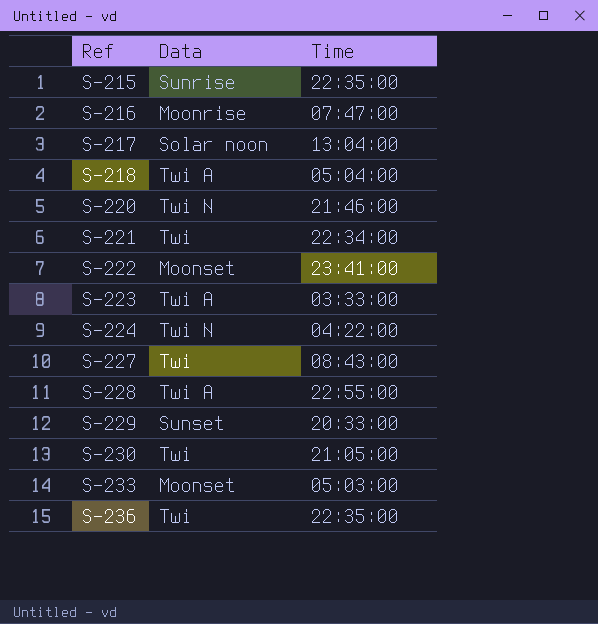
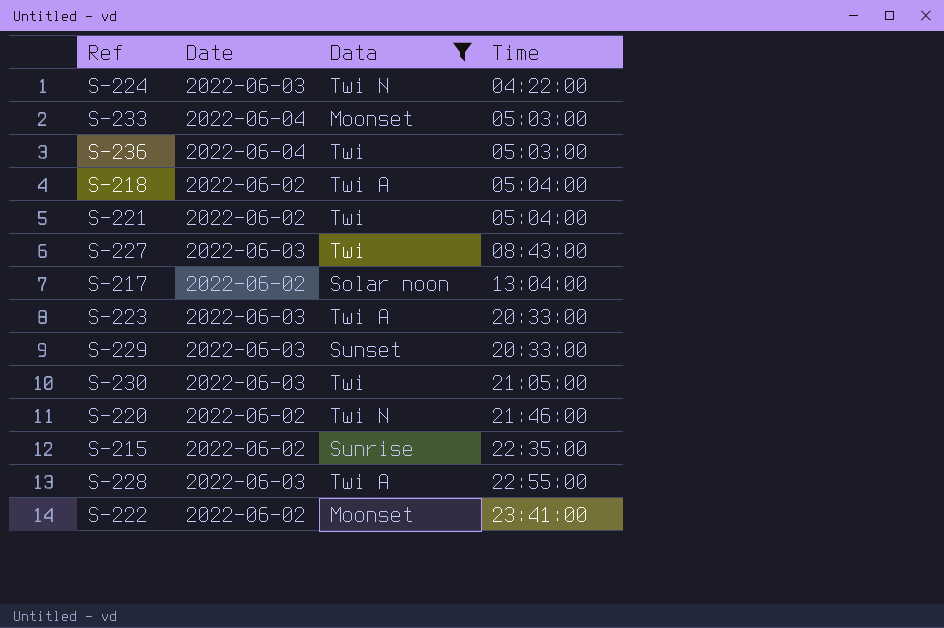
filter: none -> Data != Moonrise
row order: Ref ascending -> Time ascending
column Date | position: none -> 2
S-236 | Time: 22:35:00 -> 05:03:00
S-221 | Time: 22:34:00 -> 05:04:00
S-223 | Time: 03:33:00 -> 20:33:00

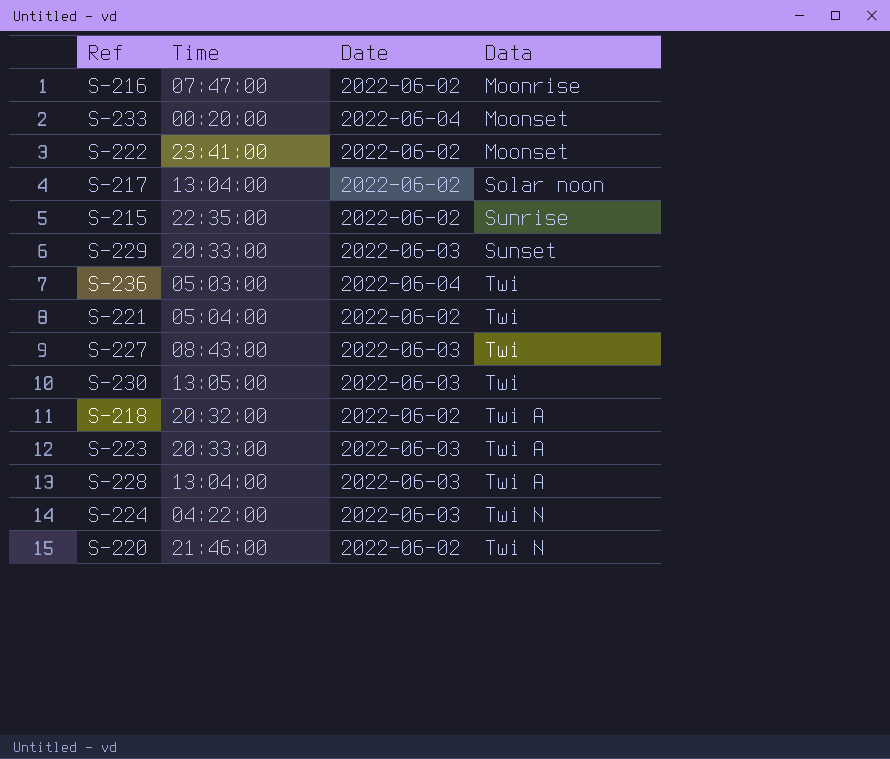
filter: Data != Moonrise -> none
row order: Time ascending -> Data ascending
column Time | position: 4 -> 2
S-233 | Time: 05:03:00 -> 00:20:00
S-230 | Time: 21:05:00 -> 13:05:00
S-218 | Time: 05:04:00 -> 20:32:00
S-228 | Time: 22:55:00 -> 13:04:00

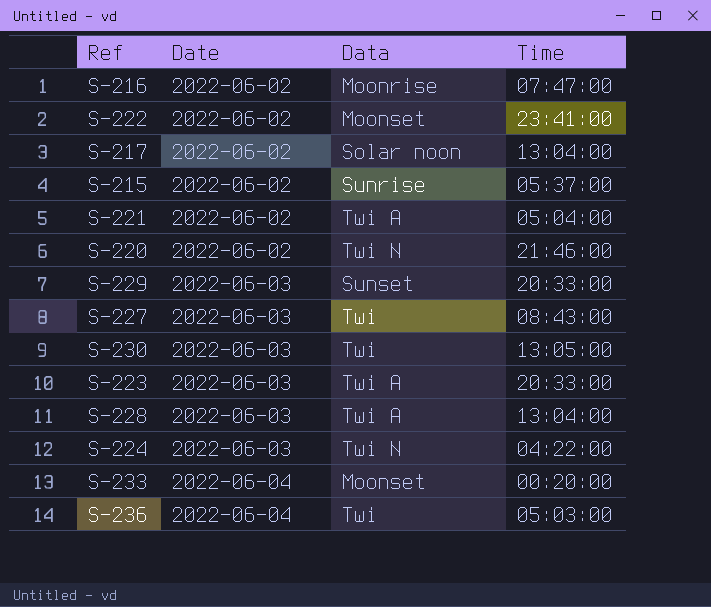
row order: Data ascending -> Date ascending
column Time | position: 2 -> 4
row S-218: 20:32:00 | 2022-06-02 | Twi A -> none
S-215 | Time: 22:35:00 -> 05:37:00
S-221 | Data: Twi -> Twi A

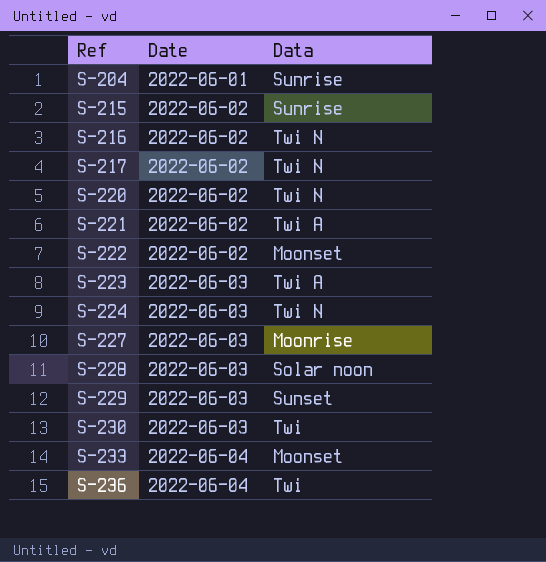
row order: Date ascending -> Ref ascending
column Time | position: 4 -> none
row S-204: none -> 2022-06-01 | Sunrise
S-216 | Data: Moonrise -> Twi N
S-217 | Data: Solar noon -> Twi N
S-227 | Data: Twi -> Moonrise
S-228 | Data: Twi A -> Solar noon

